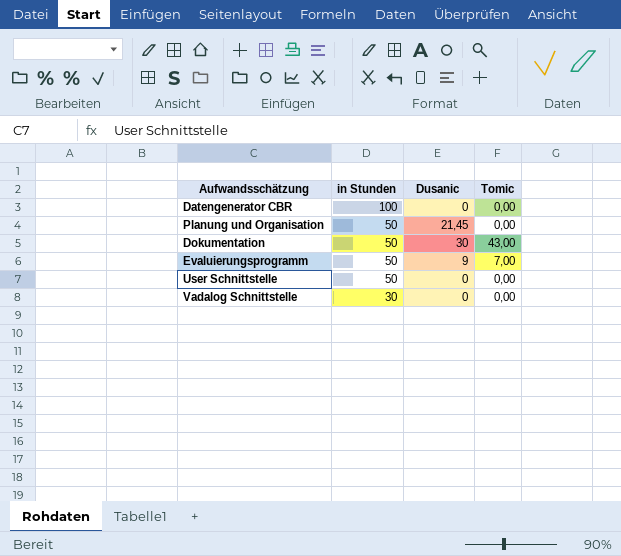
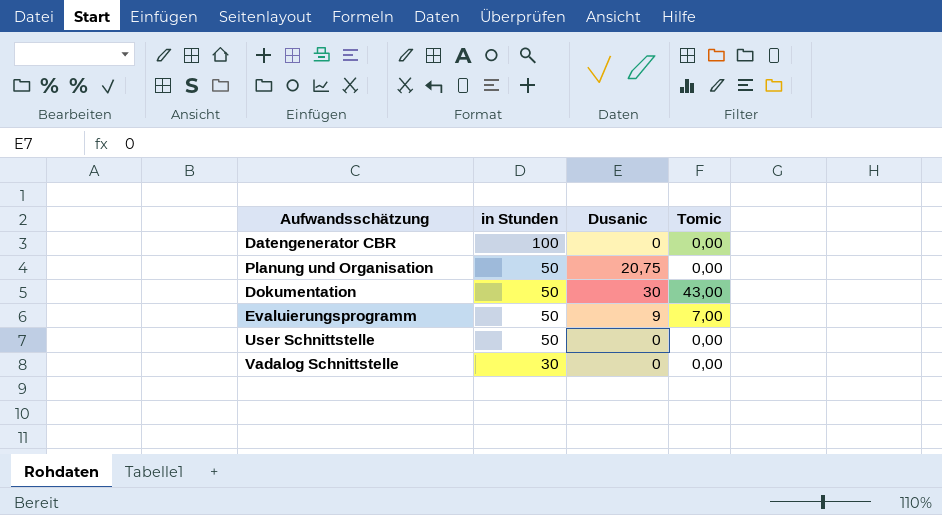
Planung und Organisation | Dusanic: 21,45 -> 20,75

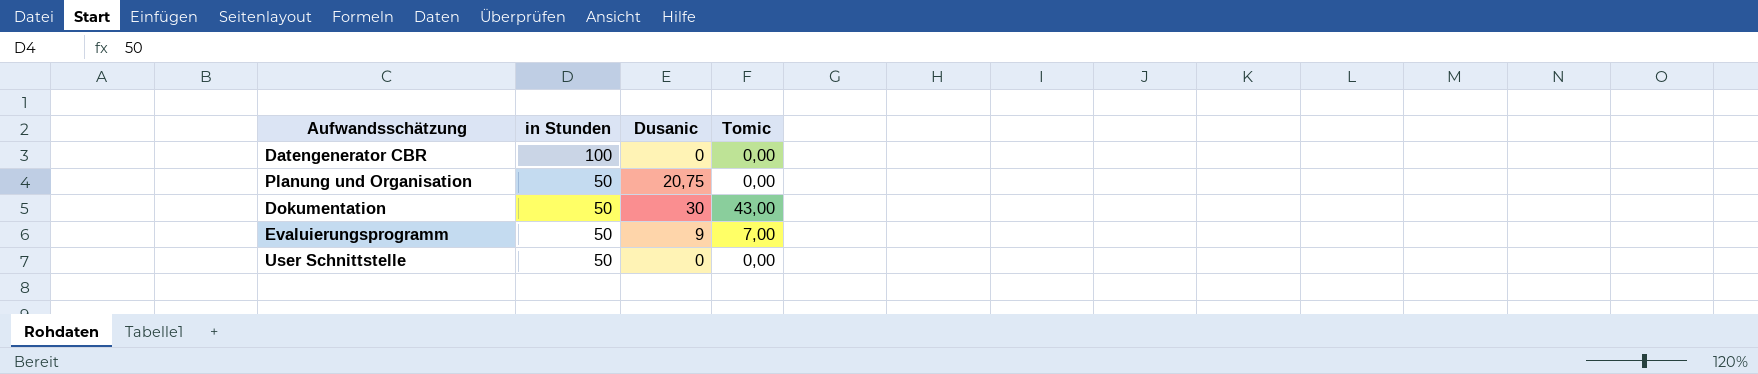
row Vadalog Schnittstelle: 30 | 0 | 0,00 -> none

